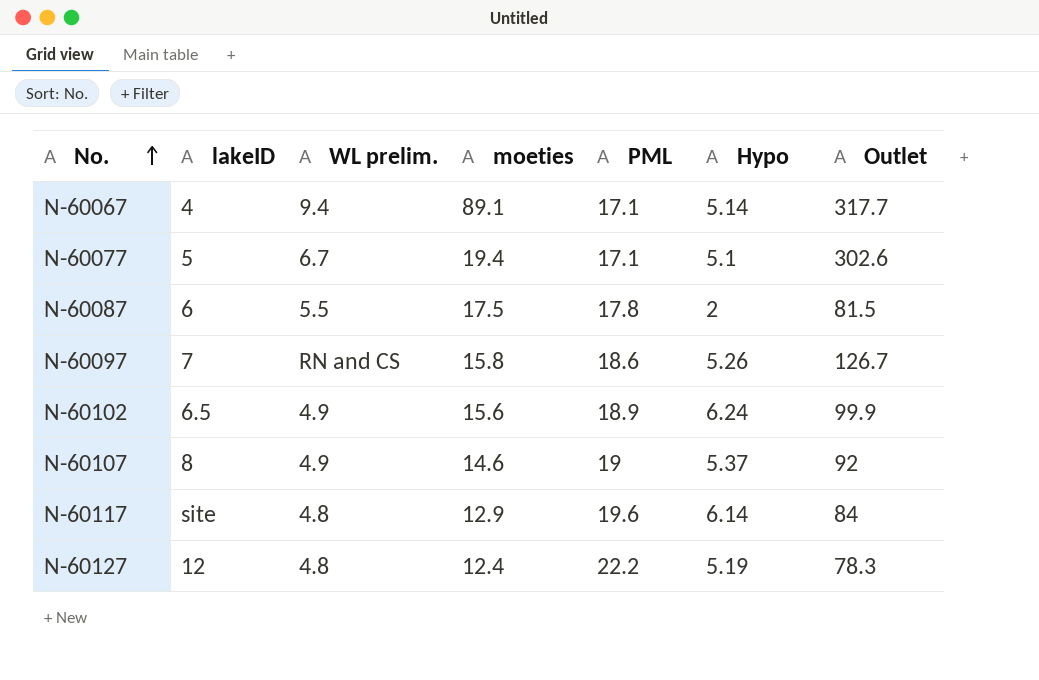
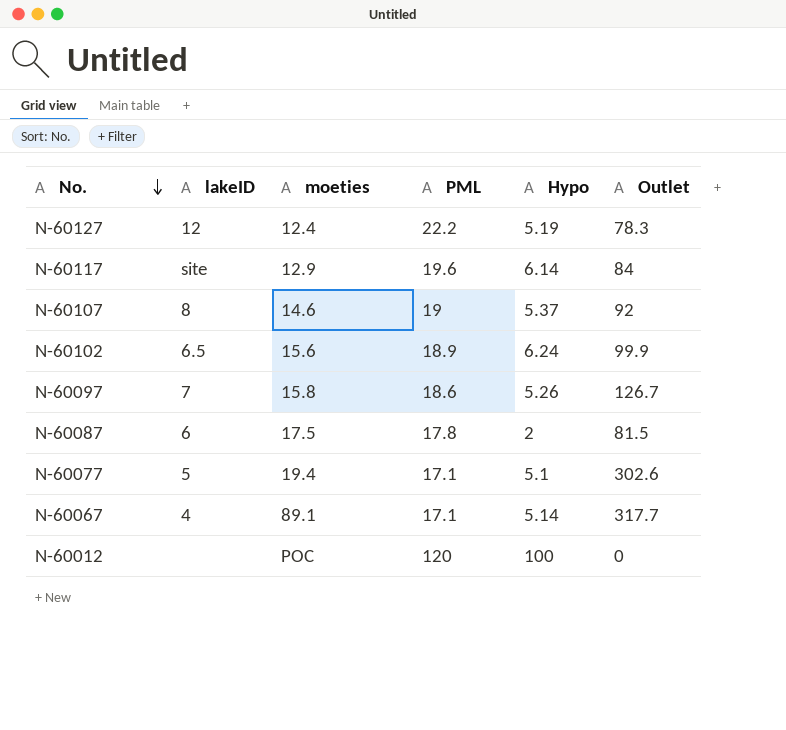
row order: No. ascending -> No. descending
column WL prelim. | position: 3 -> none
row N-60012: none -> none | POC | 120 | 100 | 0

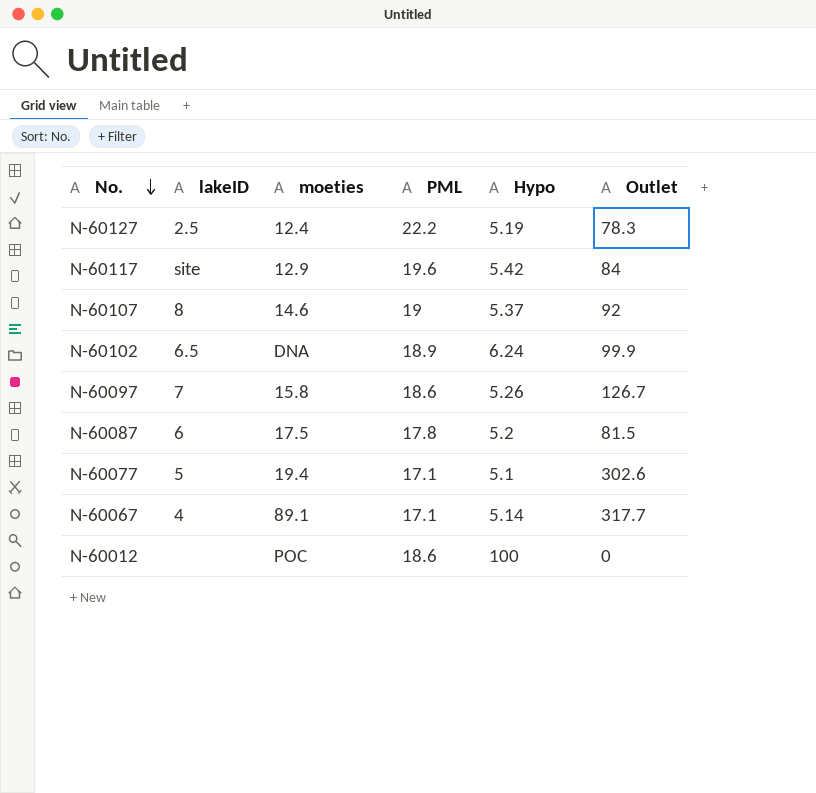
N-60127 | lakeID: 12 -> 2.5
N-60117 | Hypo: 6.14 -> 5.42
N-60102 | moeties: 15.6 -> DNA
N-60087 | Hypo: 2 -> 5.2
N-60012 | PML: 120 -> 18.6

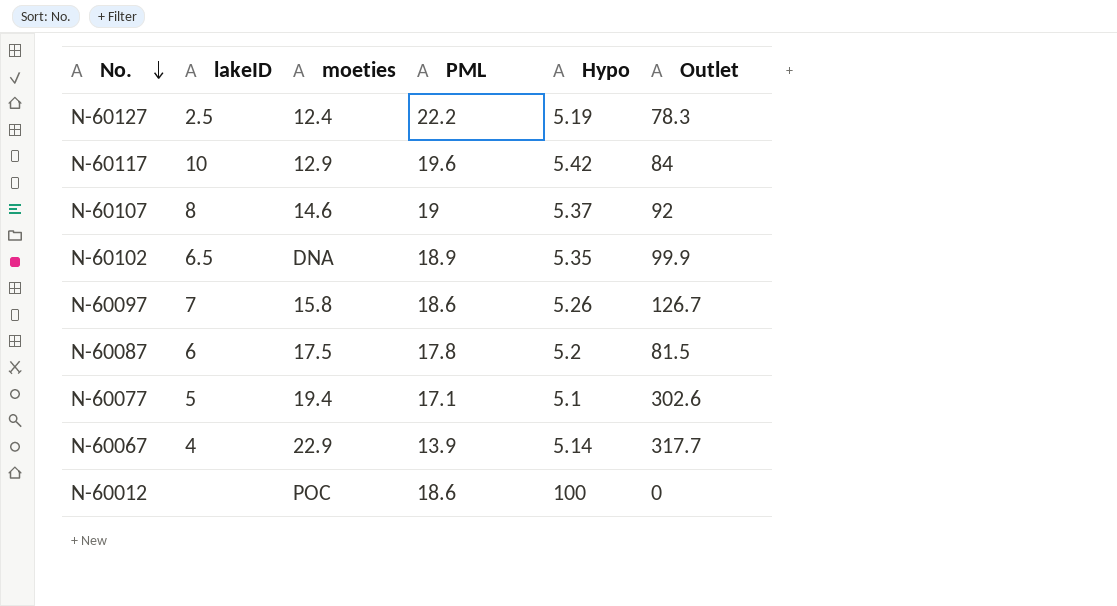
N-60117 | lakeID: site -> 10
N-60102 | Hypo: 6.24 -> 5.35
N-60067 | moeties: 89.1 -> 22.9
N-60067 | PML: 17.1 -> 13.9

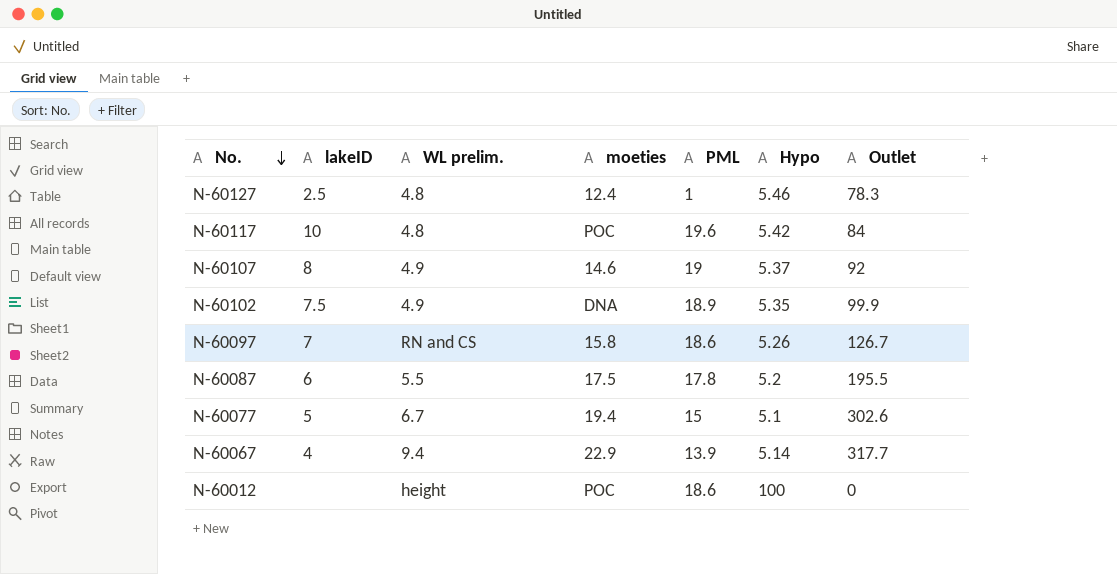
column WL prelim. | position: none -> 3
N-60127 | PML: 22.2 -> 1
N-60127 | Hypo: 5.19 -> 5.46
N-60117 | moeties: 12.9 -> POC
N-60102 | lakeID: 6.5 -> 7.5
N-60087 | Outlet: 81.5 -> 195.5
N-60077 | PML: 17.1 -> 15

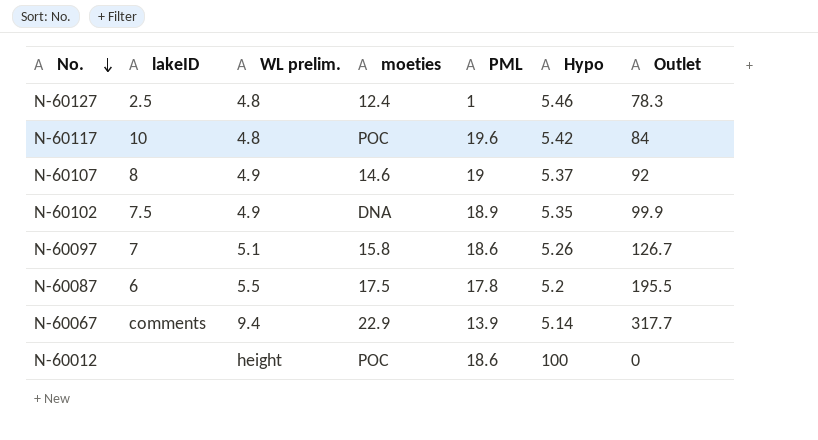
row N-60077: 5 | 6.7 | 19.4 | 15 | 5.1 | 302.6 -> none
N-60097 | WL prelim.: RN and CS -> 5.1
N-60067 | lakeID: 4 -> comments

